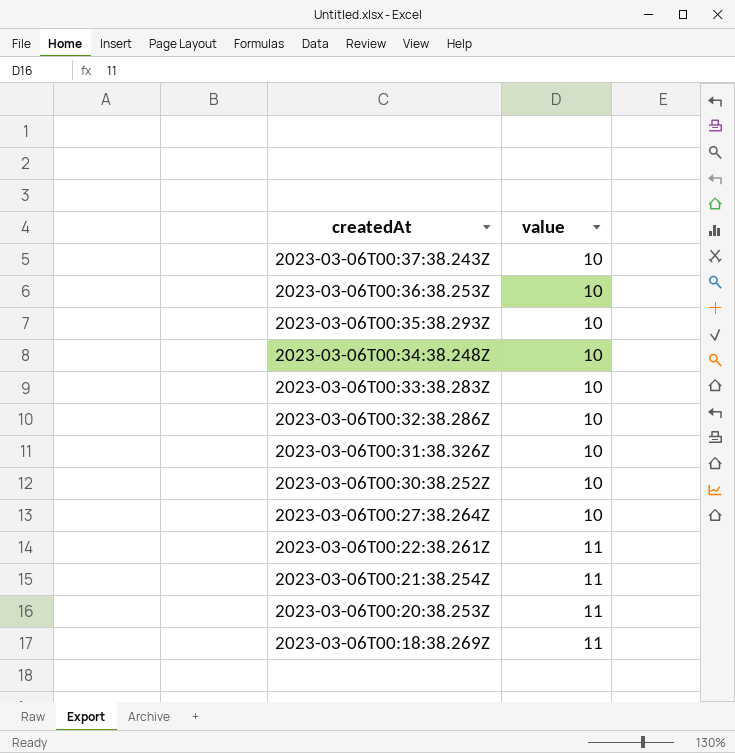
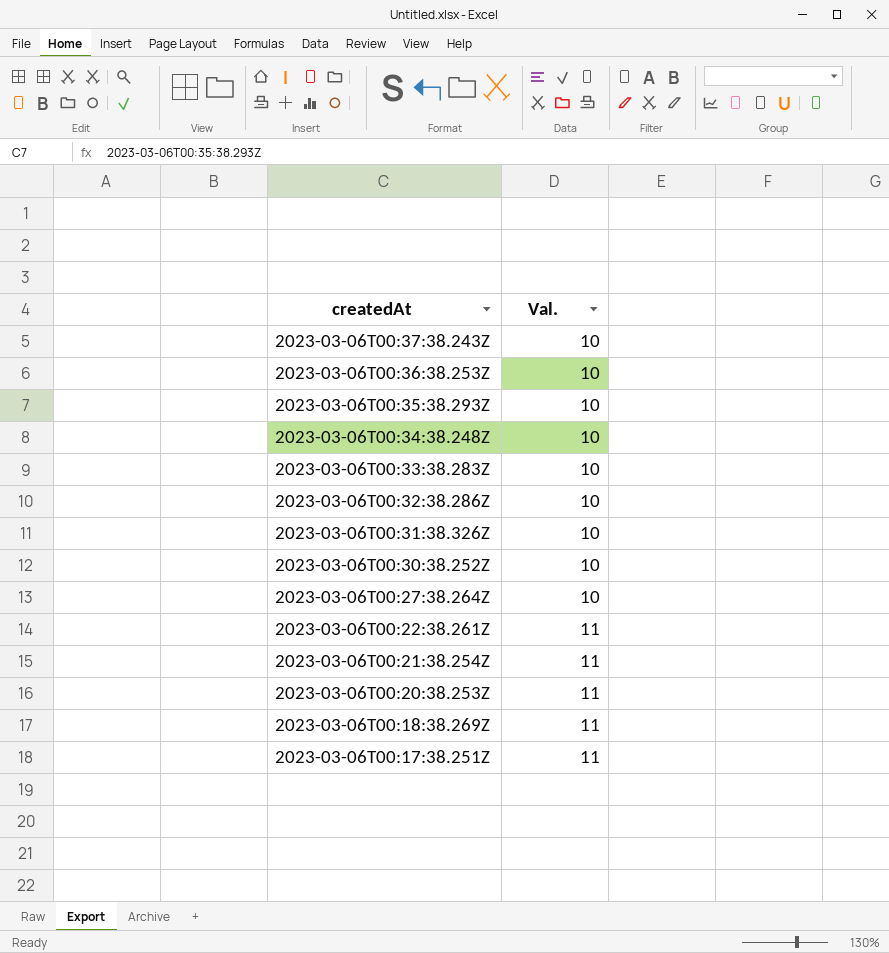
column name: value -> Val.
row 2023-03-06T00:17:38.251Z: none -> 11

